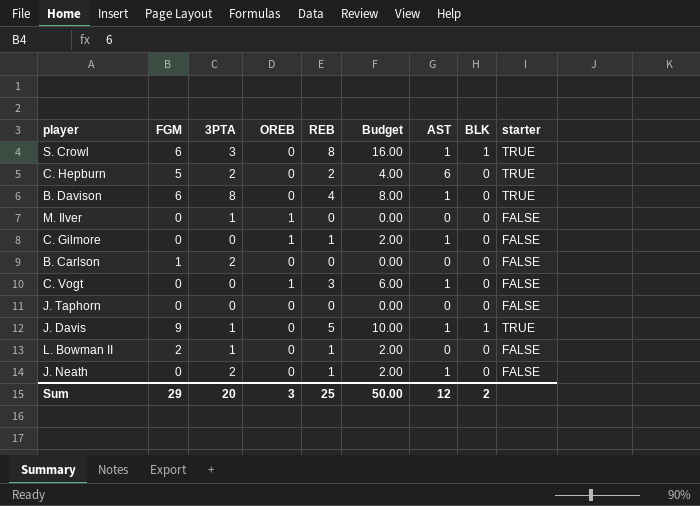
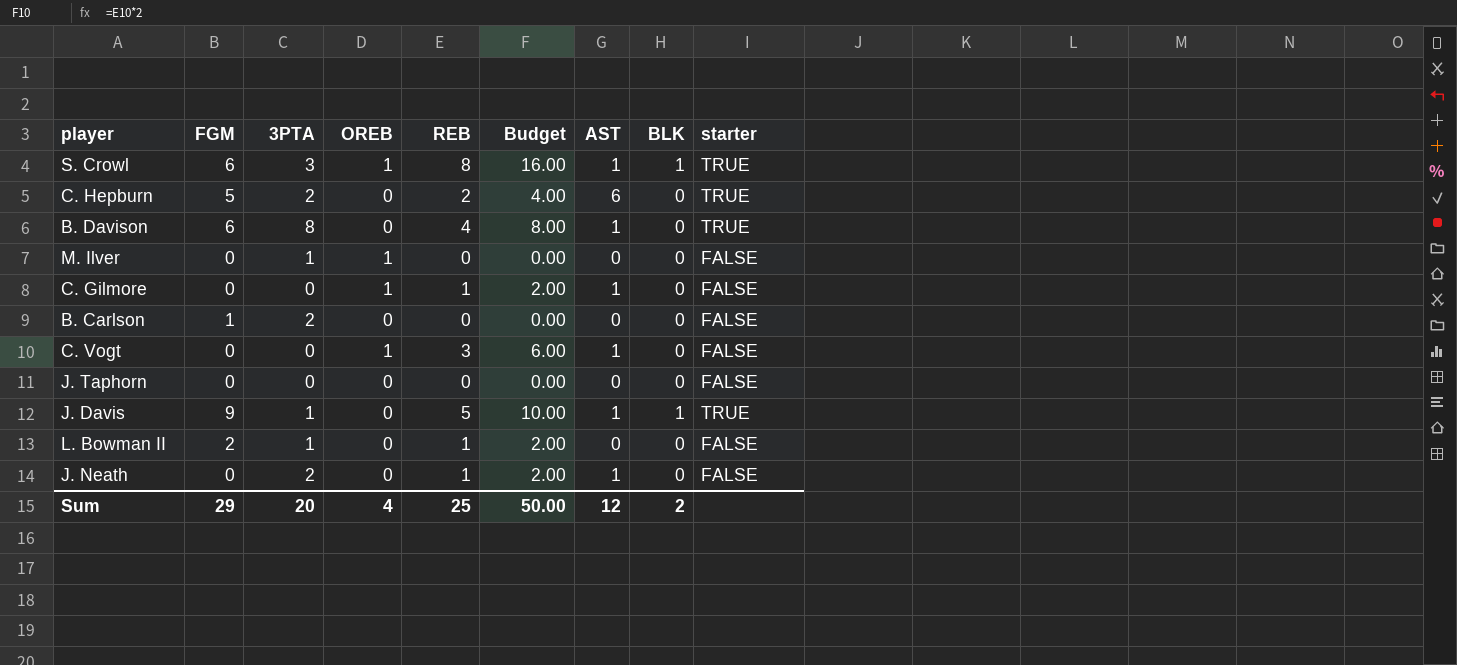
S. Crowl | OREB: 0 -> 1
Sum | OREB: 3 -> 4

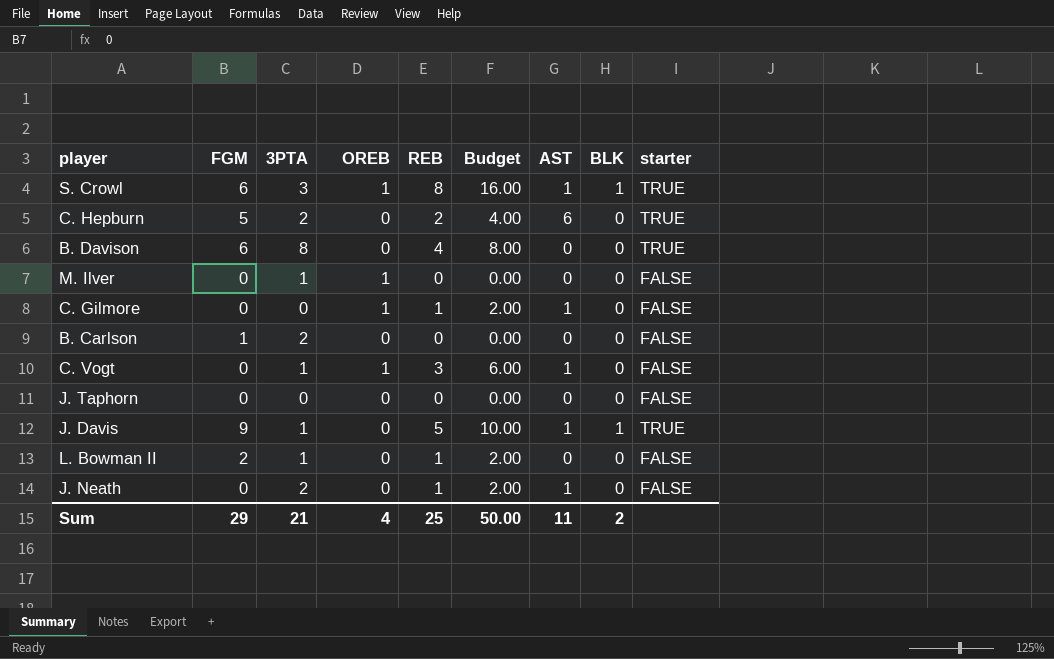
B. Davison | AST: 1 -> 0
C. Vogt | 3PTA: 0 -> 1
Sum | 3PTA: 20 -> 21
Sum | AST: 12 -> 11

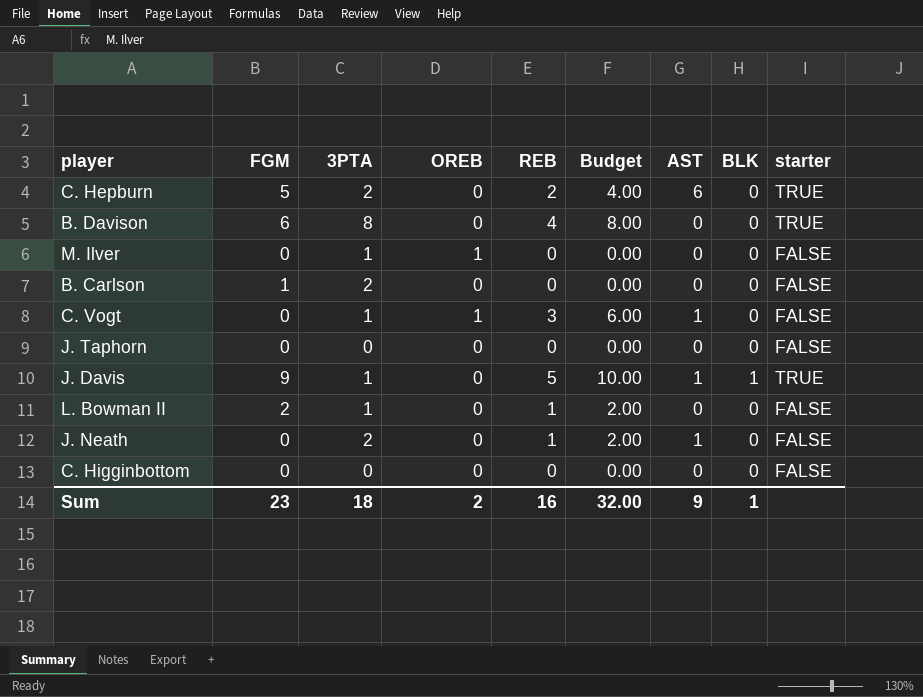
row S. Crowl: 6 | 3 | 1 | 8 | 16.00 | 1 | 1 | TRUE -> none
row C. Gilmore: 0 | 0 | 1 | 1 | 2.00 | 1 | 0 | FALSE -> none
row C. Higginbottom: none -> 0 | 0 | 0 | 0 | 0.00 | 0 | 0 | FALSE
Sum | FGM: 29 -> 23
Sum | 3PTA: 21 -> 18
Sum | OREB: 4 -> 2
Sum | REB: 25 -> 16
Sum | Budget: 50.00 -> 32.00
Sum | AST: 11 -> 9
Sum | BLK: 2 -> 1

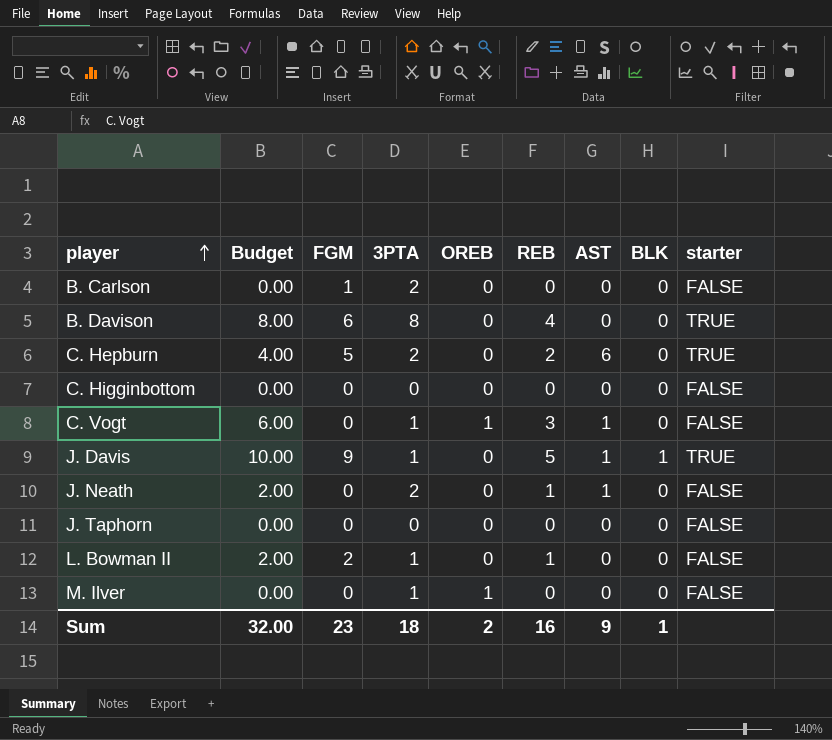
row order: none -> player ascending
column Budget | position: 6 -> 2

